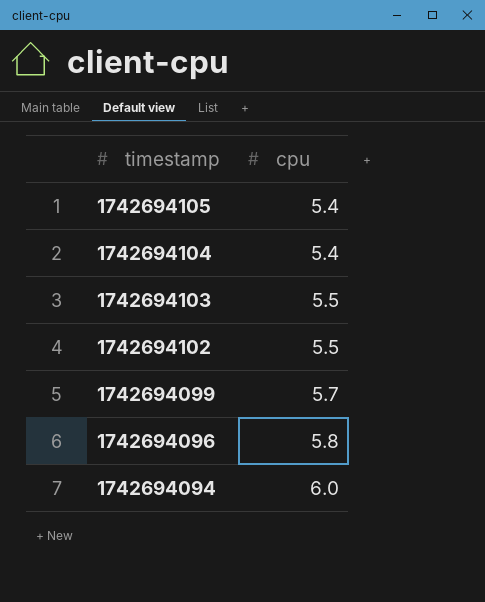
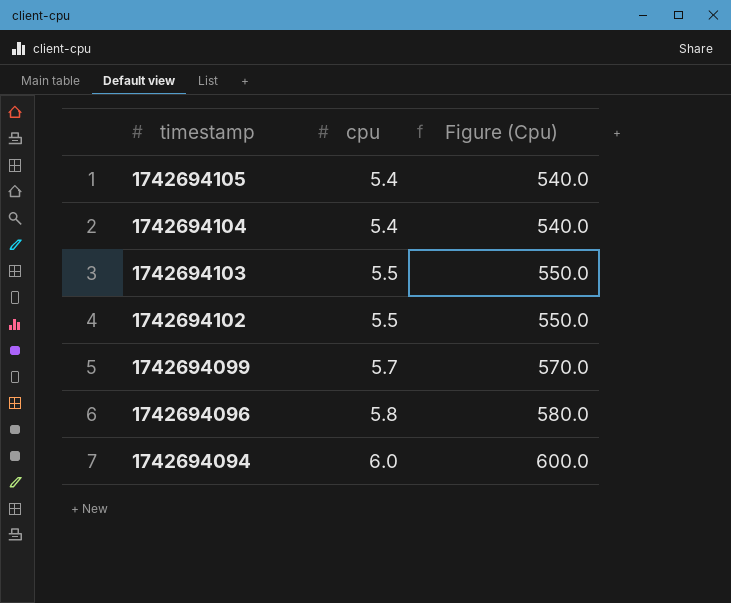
column Figure (Cpu) | formula: none -> [cpu] * 100

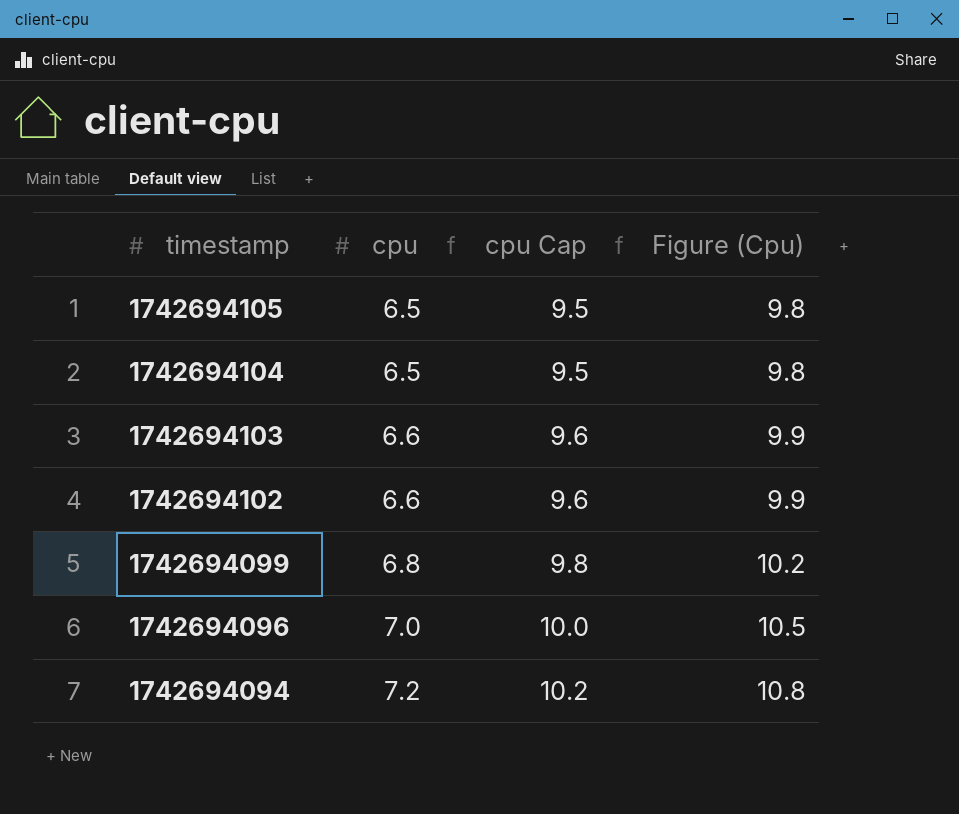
column cpu Cap | formula: none -> [cpu] + 3
column Figure (Cpu) | formula: [cpu] * 100 -> [cpu] * 1.5
1742694105 | cpu: 5.4 -> 6.5
1742694104 | cpu: 5.4 -> 6.5
1742694103 | cpu: 5.5 -> 6.6
1742694102 | cpu: 5.5 -> 6.6
1742694099 | cpu: 5.7 -> 6.8
1742694096 | cpu: 5.8 -> 7.0
1742694094 | cpu: 6.0 -> 7.2

